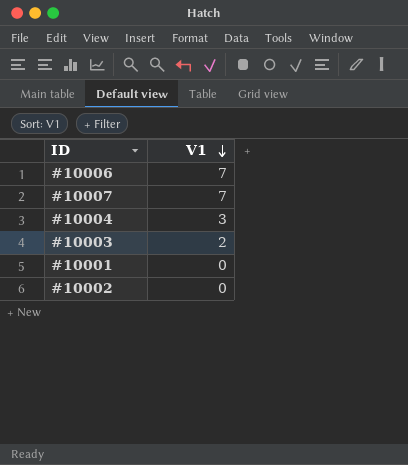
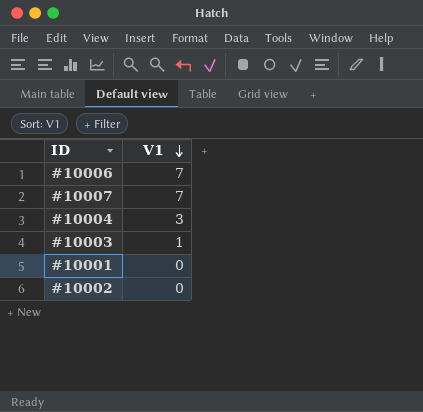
#10003 | V1: 2 -> 1

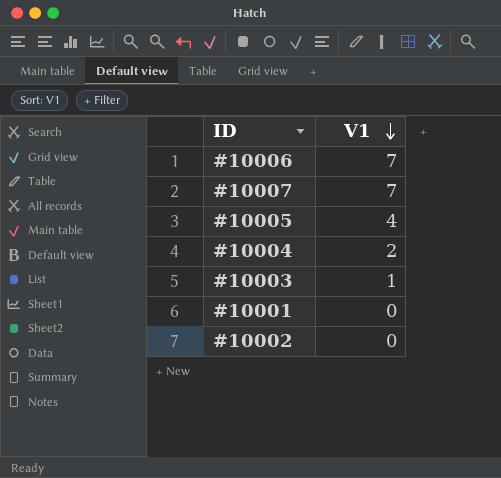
row #10005: none -> 4
#10004 | V1: 3 -> 2

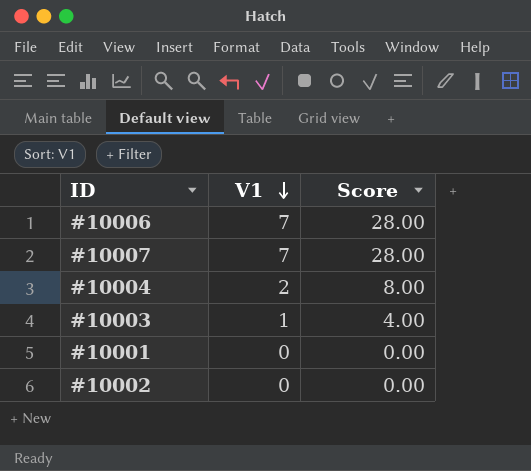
column Score | formula: none -> [V1] * 4
row #10005: 4 -> none

